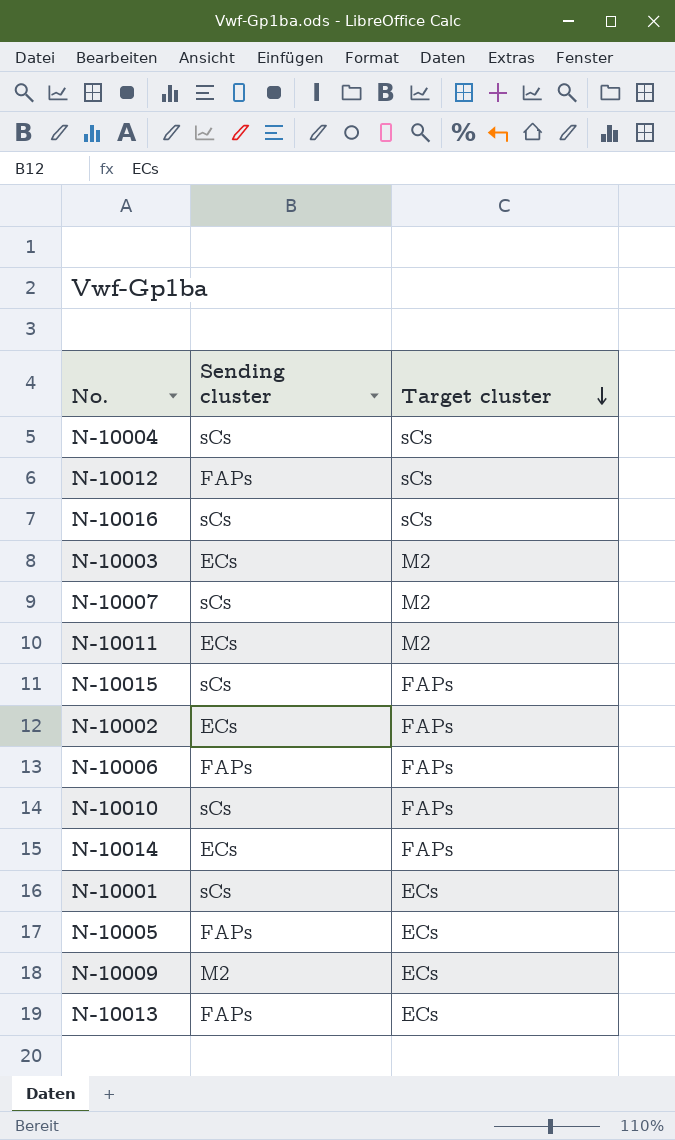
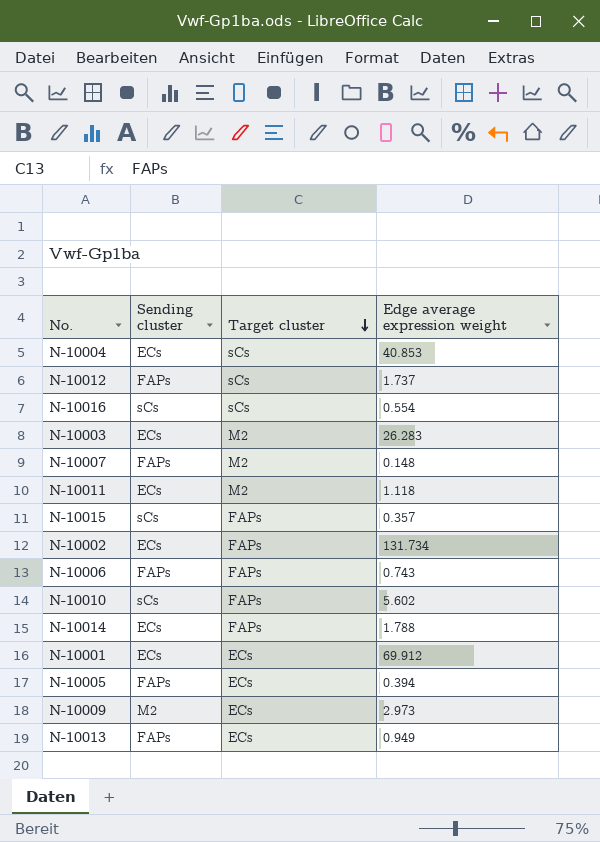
column Edge average expression weight | position: none -> 4
N-10004 | Sending cluster: sCs -> ECs
N-10007 | Sending cluster: sCs -> FAPs
N-10001 | Sending cluster: sCs -> ECs

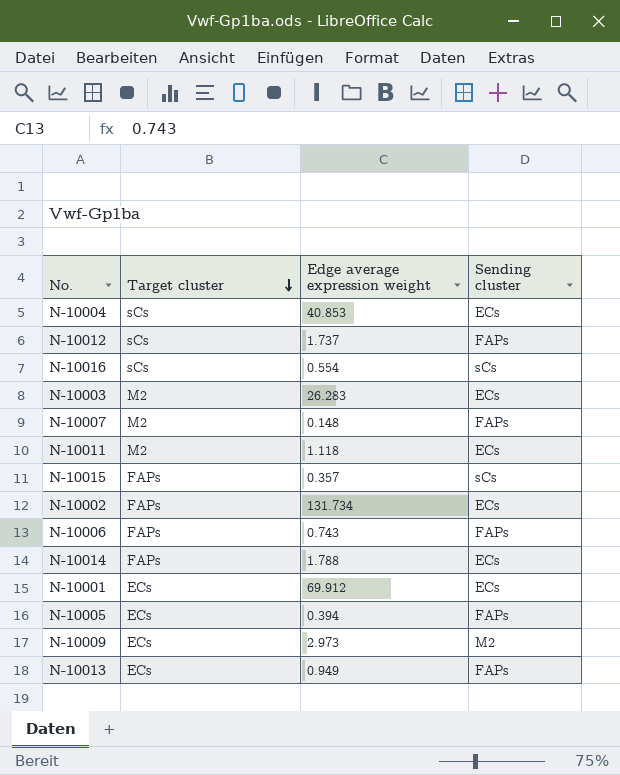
column Sending cluster | position: 2 -> 4
row N-10010: sCs | FAPs | 5.602 -> none

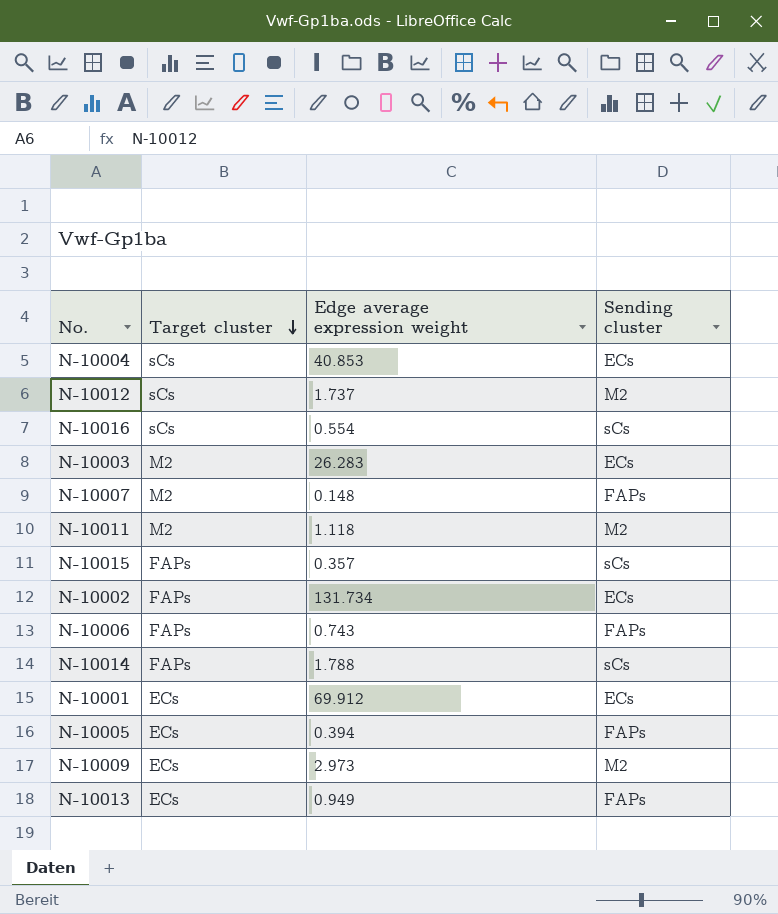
N-10012 | Sending cluster: FAPs -> M2
N-10011 | Sending cluster: ECs -> M2
N-10014 | Sending cluster: ECs -> sCs

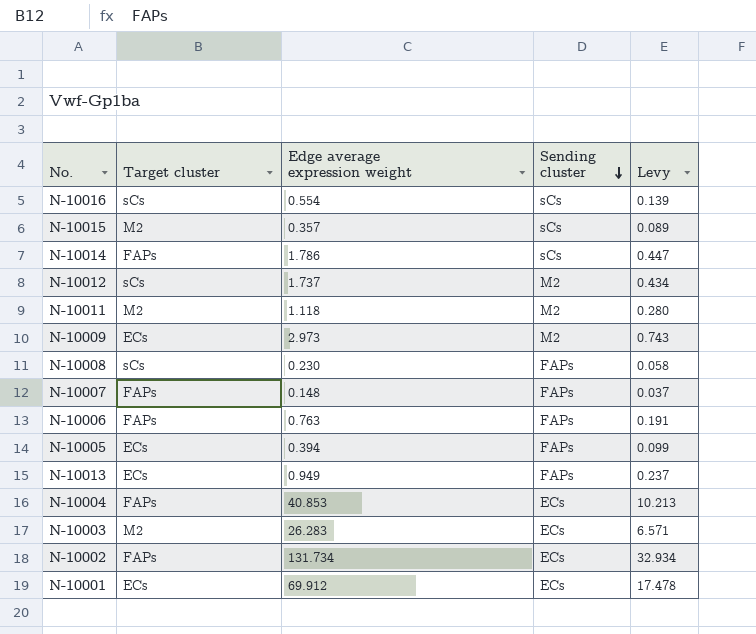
row order: Target cluster descending -> Sending cluster descending
column Levy | formula: none -> [Edge average expression weight] * 0.25
N-10015 | Target cluster: FAPs -> M2
N-10014 | Edge average expression weight: 1.788 -> 1.786
row N-10008: none -> sCs | 0.230 | FAPs | 0.058
N-10007 | Target cluster: M2 -> FAPs
N-10006 | Edge average expression weight: 0.743 -> 0.763
N-10004 | Target cluster: sCs -> FAPs

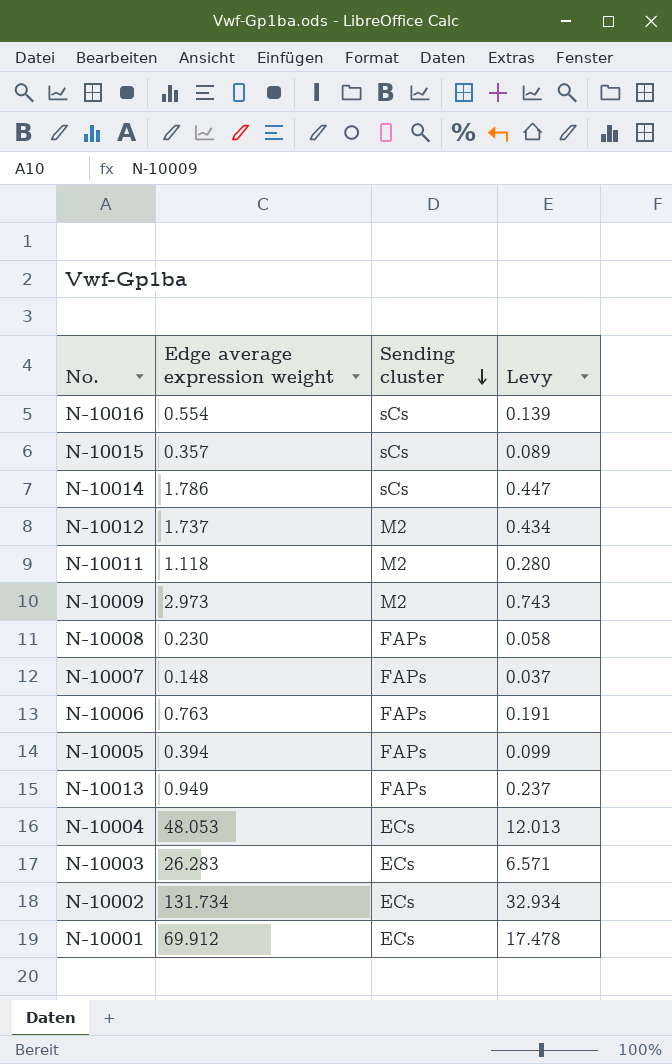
column Target cluster | position: 2 -> none
N-10004 | Edge average expression weight: 40.853 -> 48.053
N-10004 | Levy: 10.213 -> 12.013

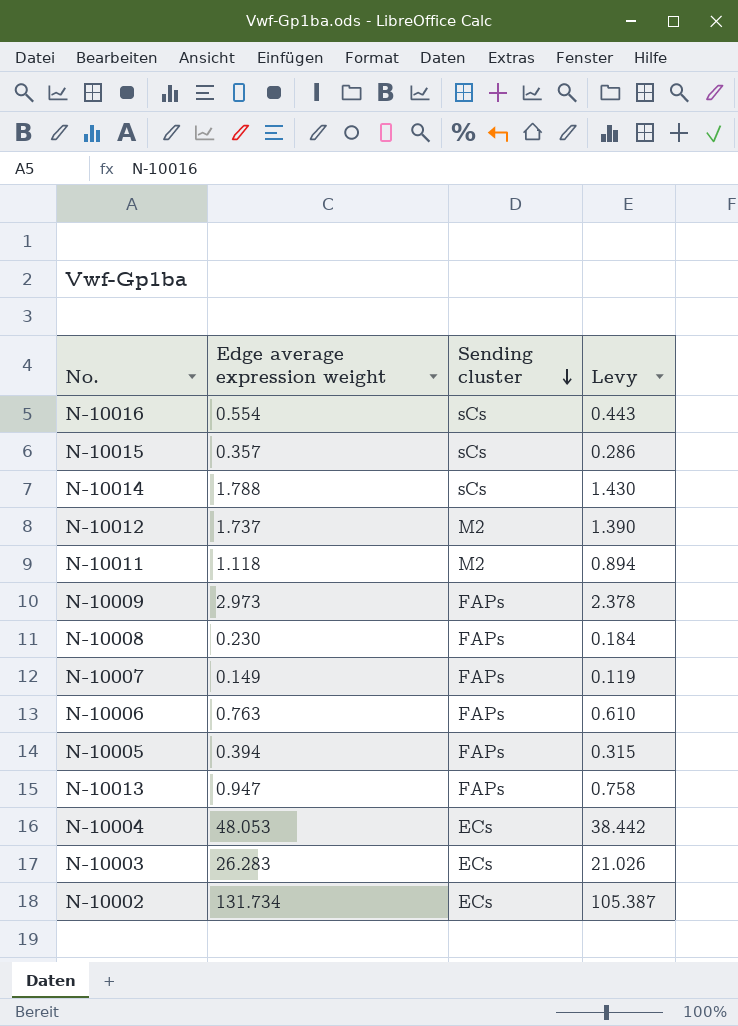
column Levy | formula: [Edge average expression weight] * 0.25 -> [Edge average expression weight] * 0.8
row N-10001: 69.912 | ECs | 17.478 -> none
N-10014 | Edge average expression weight: 1.786 -> 1.788
N-10009 | Sending cluster: M2 -> FAPs
N-10007 | Edge average expression weight: 0.148 -> 0.149
N-10013 | Edge average expression weight: 0.949 -> 0.947

